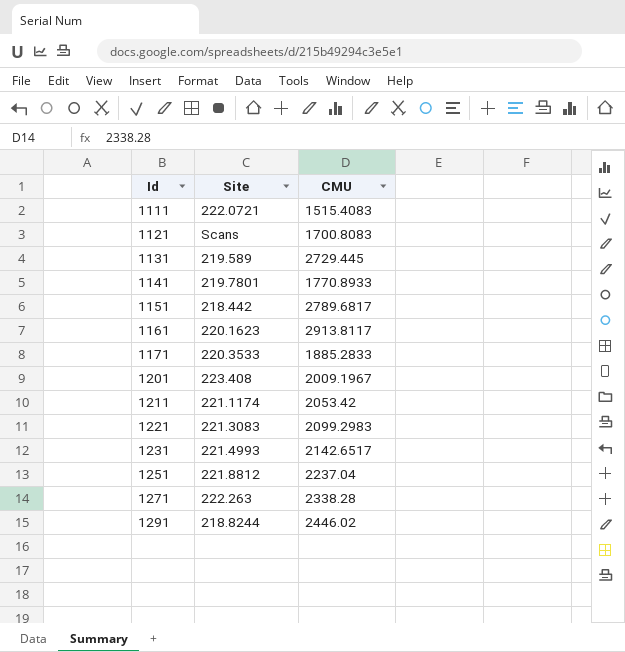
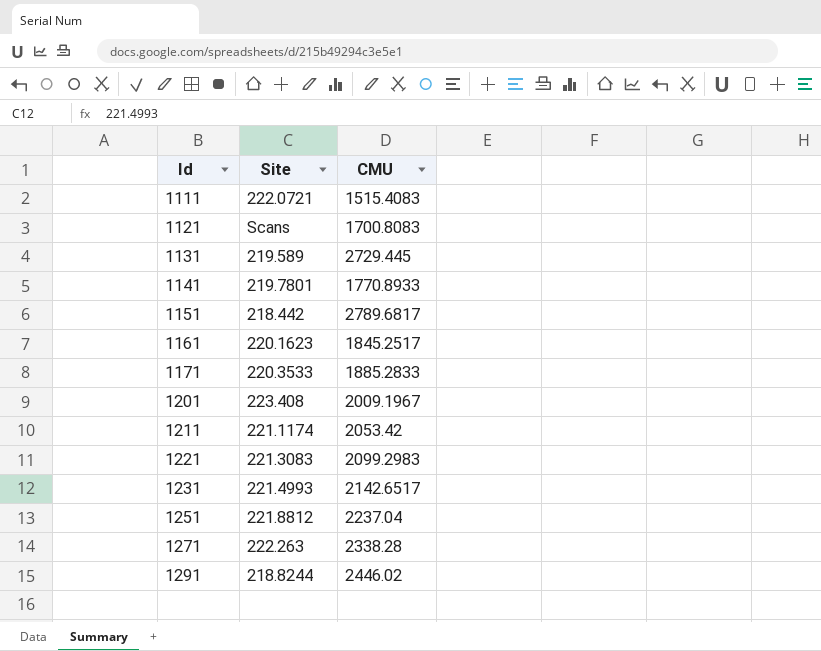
1161 | CMU: 2913.8117 -> 1845.2517

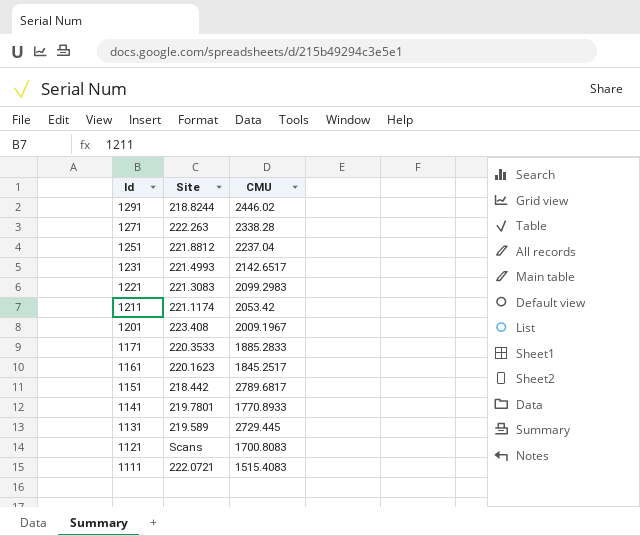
row order: Id ascending -> Id descending

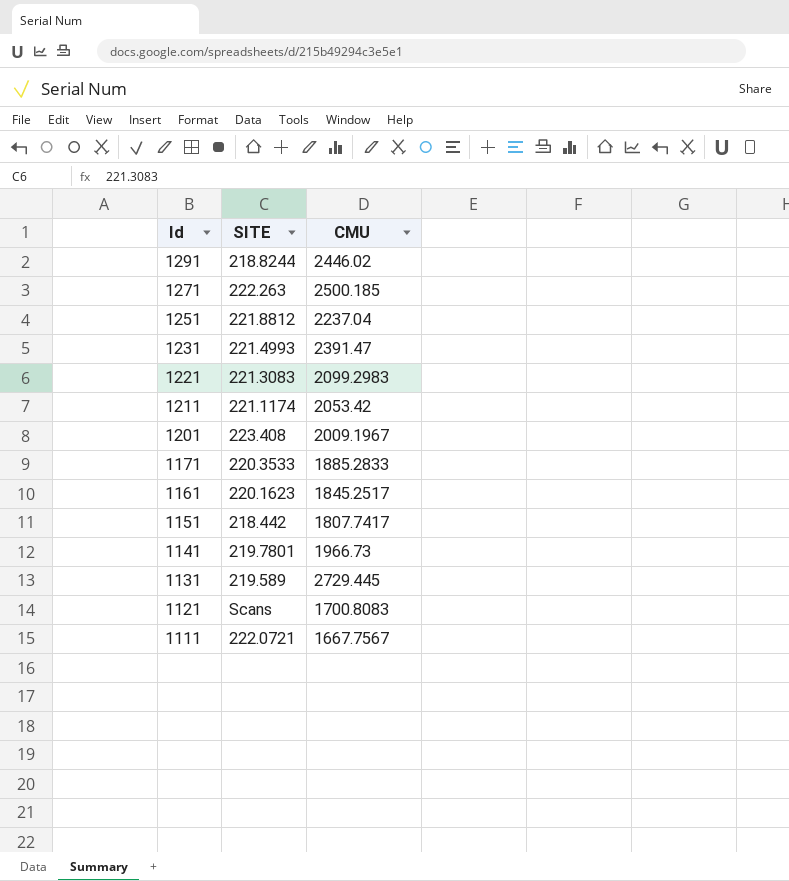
column name: Site -> SITE
1271 | CMU: 2338.28 -> 2500.185
1231 | CMU: 2142.6517 -> 2391.47
1151 | CMU: 2789.6817 -> 1807.7417
1141 | CMU: 1770.8933 -> 1966.73
1111 | CMU: 1515.4083 -> 1667.7567

